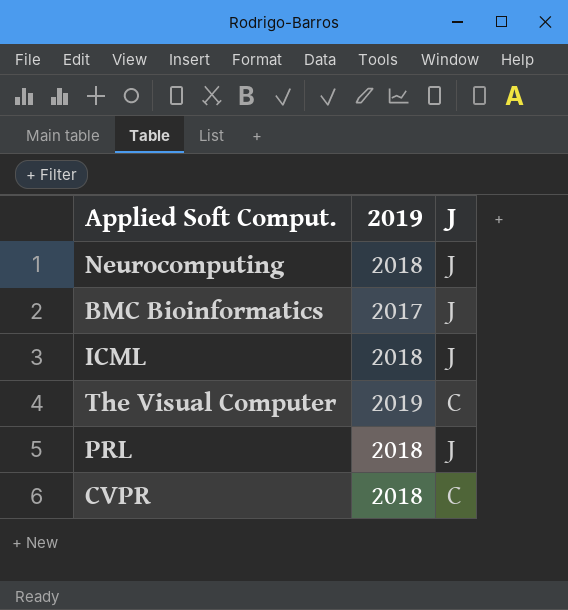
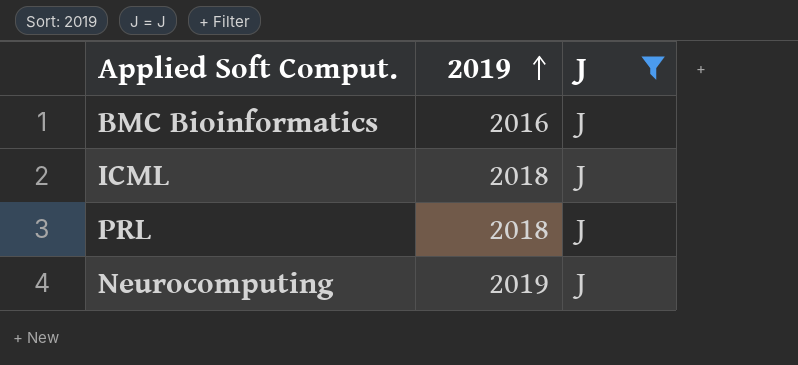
filter: none -> J = J
row order: none -> 2019 ascending
BMC Bioinformatics | 2019: 2017 -> 2016
Neurocomputing | 2019: 2018 -> 2019

